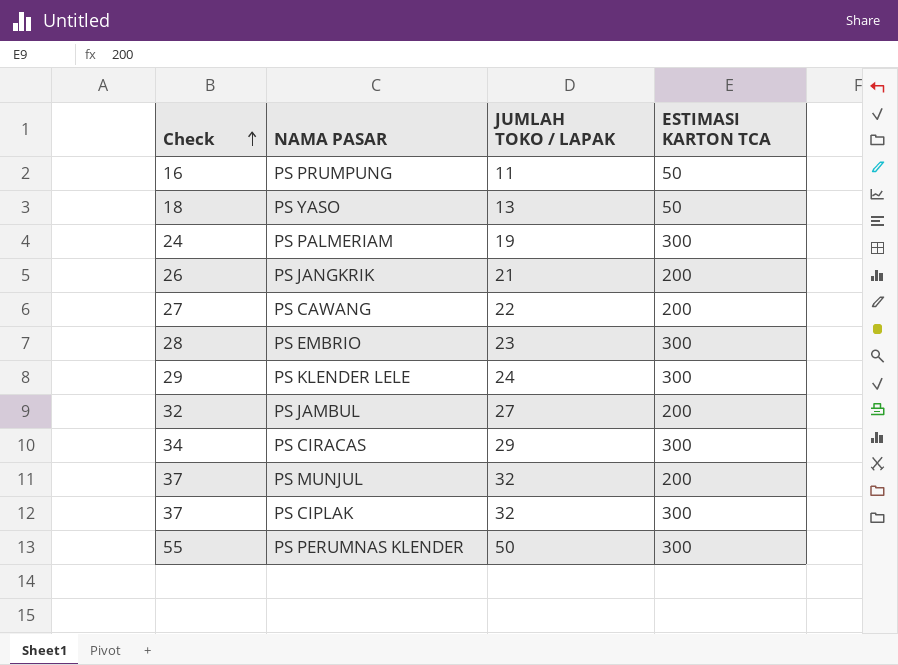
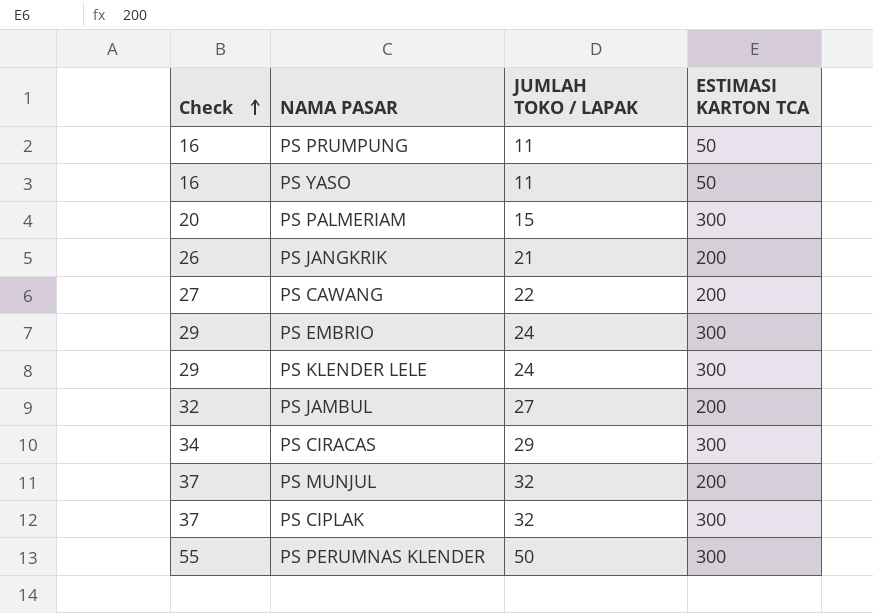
PS YASO | Check: 18 -> 16
PS YASO | JUMLAH TOKO / LAPAK: 13 -> 11
PS PALMERIAM | Check: 24 -> 20
PS PALMERIAM | JUMLAH TOKO / LAPAK: 19 -> 15
PS EMBRIO | Check: 28 -> 29
PS EMBRIO | JUMLAH TOKO / LAPAK: 23 -> 24

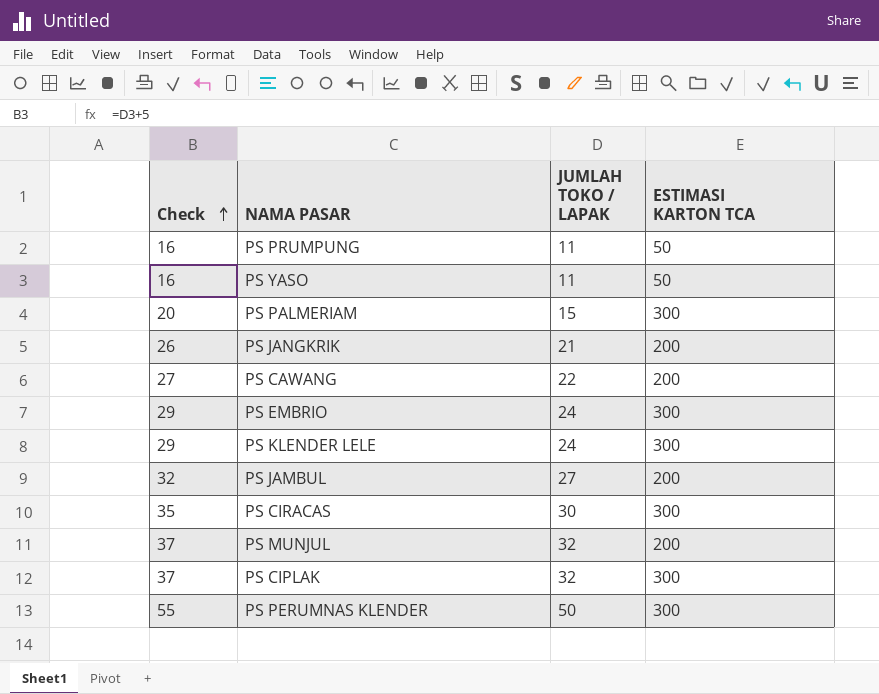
PS CIRACAS | Check: 34 -> 35
PS CIRACAS | JUMLAH TOKO / LAPAK: 29 -> 30

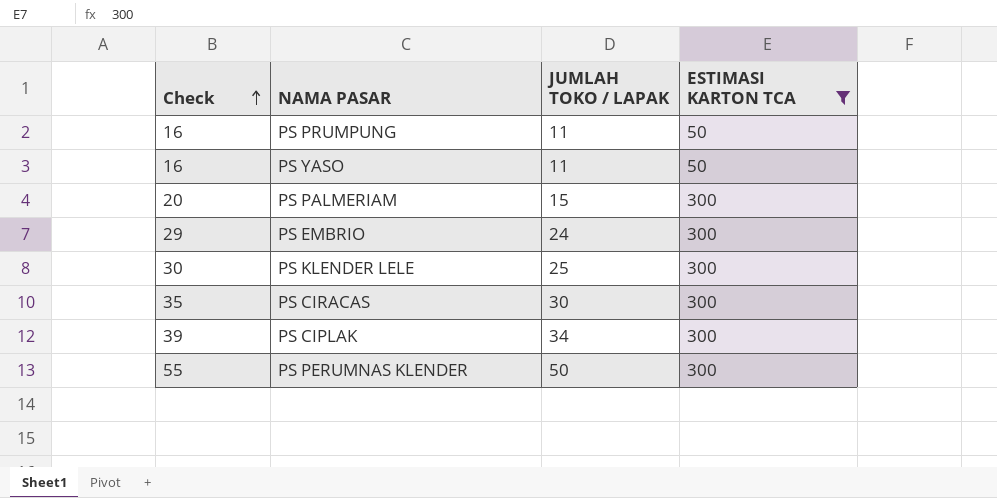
filter: none -> ESTIMASI KARTON TCA != 200
PS KLENDER LELE | Check: 29 -> 30
PS KLENDER LELE | JUMLAH TOKO / LAPAK: 24 -> 25
PS CIPLAK | Check: 37 -> 39
PS CIPLAK | JUMLAH TOKO / LAPAK: 32 -> 34

